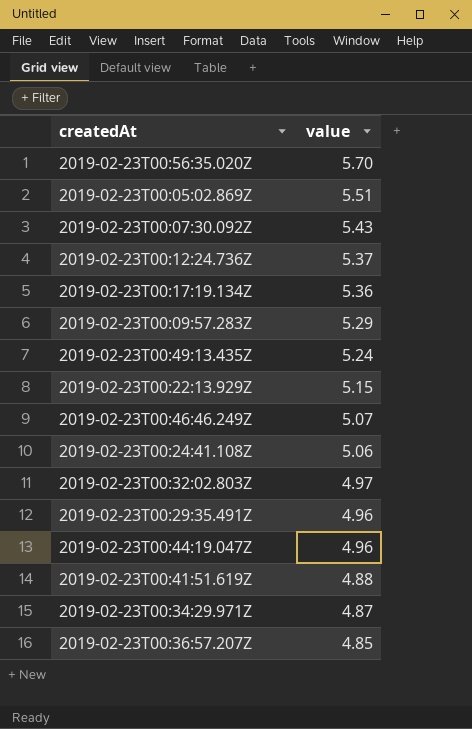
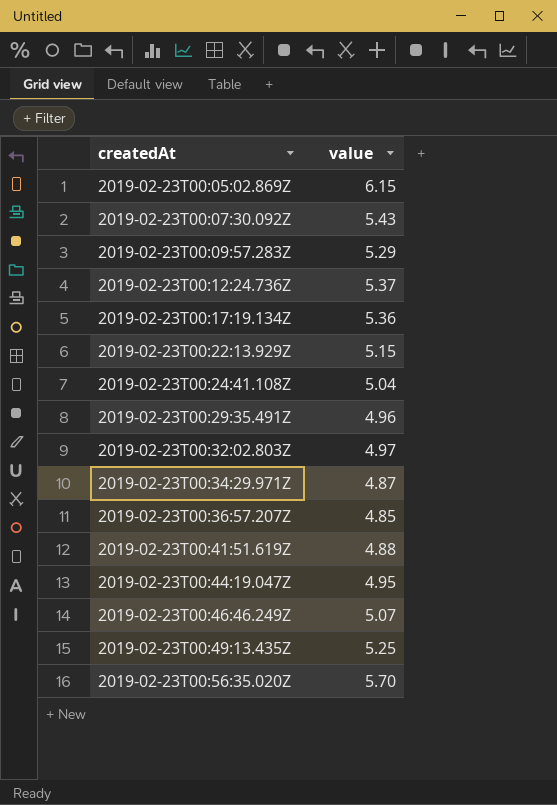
row order: value descending -> createdAt ascending
2019-02-23T00:05:02.869Z | value: 5.51 -> 6.15
2019-02-23T00:24:41.108Z | value: 5.06 -> 5.04
2019-02-23T00:44:19.047Z | value: 4.96 -> 4.95
2019-02-23T00:49:13.435Z | value: 5.24 -> 5.25

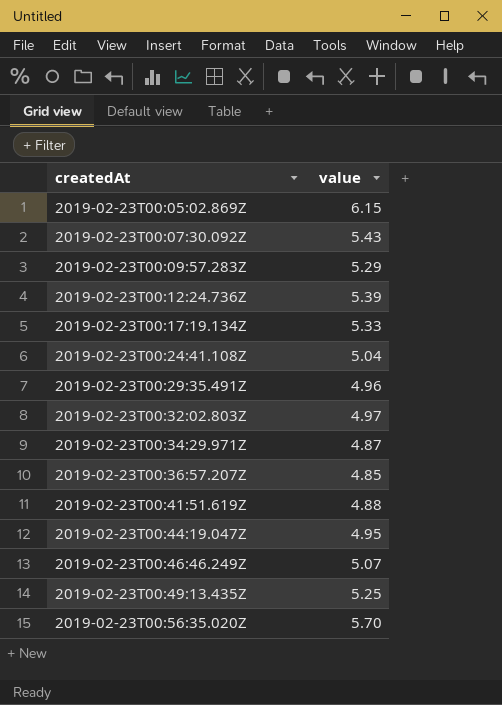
row 2019-02-23T00:22:13.929Z: 5.15 -> none
2019-02-23T00:12:24.736Z | value: 5.37 -> 5.39
2019-02-23T00:17:19.134Z | value: 5.36 -> 5.33

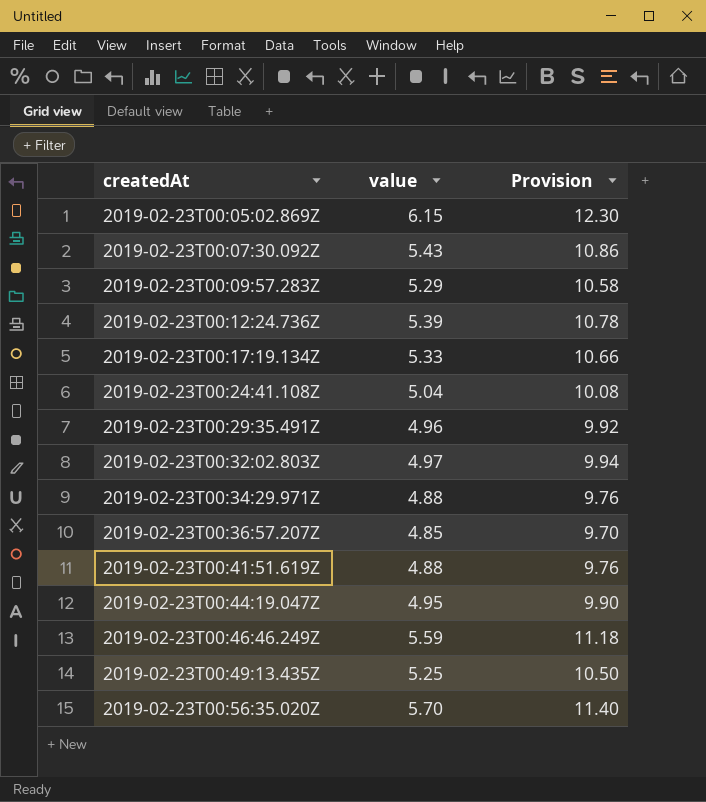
column Provision | formula: none -> [value] * 2
2019-02-23T00:34:29.971Z | value: 4.87 -> 4.88
2019-02-23T00:46:46.249Z | value: 5.07 -> 5.59

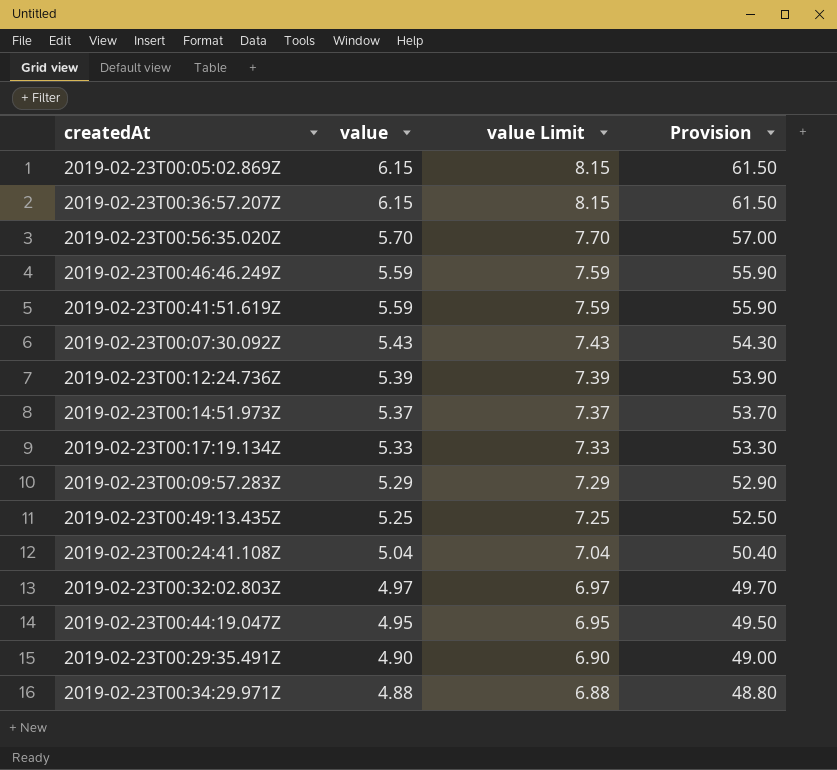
row order: createdAt ascending -> value descending
column value Limit | formula: none -> [value] + 2
column Provision | formula: [value] * 2 -> [value] * 10
2019-02-23T00:36:57.207Z | value: 4.85 -> 6.15
2019-02-23T00:41:51.619Z | value: 4.88 -> 5.59
row 2019-02-23T00:14:51.973Z: none -> 5.37 | 7.37 | 53.70
2019-02-23T00:29:35.491Z | value: 4.96 -> 4.90

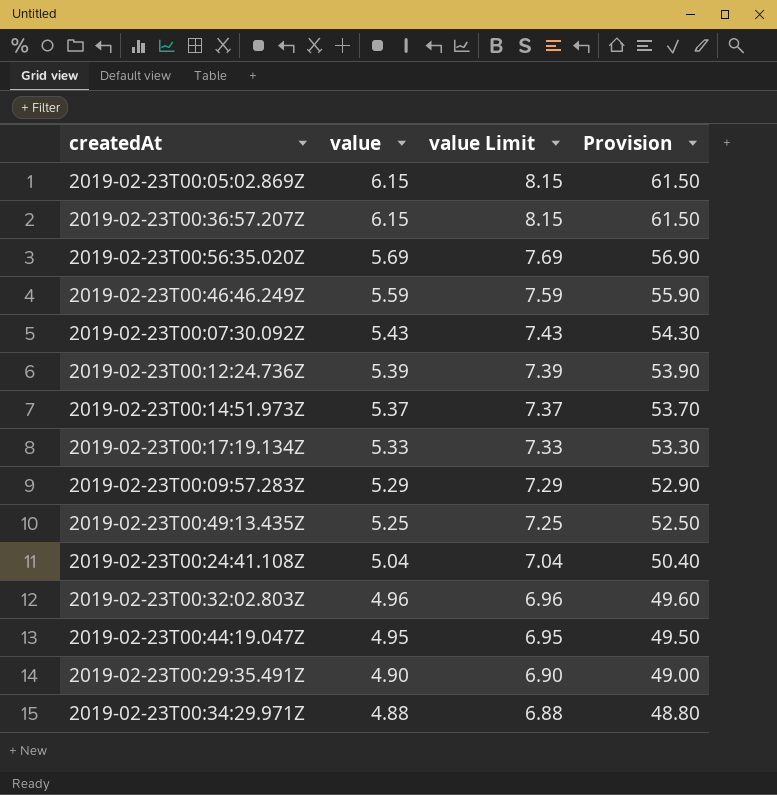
row 2019-02-23T00:41:51.619Z: 5.59 | 7.59 | 55.90 -> none
2019-02-23T00:56:35.020Z | value: 5.70 -> 5.69
2019-02-23T00:56:35.020Z | value Limit: 7.70 -> 7.69
2019-02-23T00:56:35.020Z | Provision: 57.00 -> 56.90
2019-02-23T00:32:02.803Z | value: 4.97 -> 4.96
2019-02-23T00:32:02.803Z | value Limit: 6.97 -> 6.96
2019-02-23T00:32:02.803Z | Provision: 49.70 -> 49.60

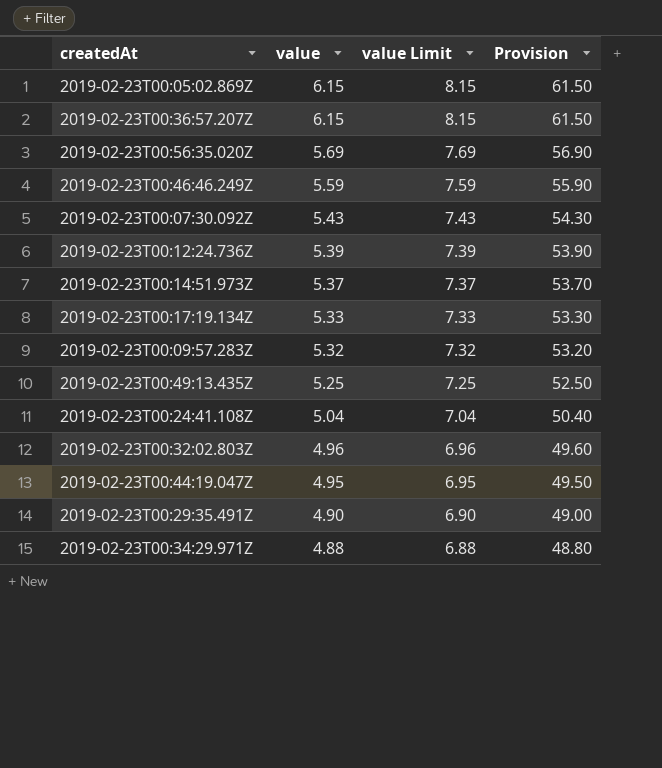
2019-02-23T00:09:57.283Z | value: 5.29 -> 5.32
2019-02-23T00:09:57.283Z | value Limit: 7.29 -> 7.32
2019-02-23T00:09:57.283Z | Provision: 52.90 -> 53.20

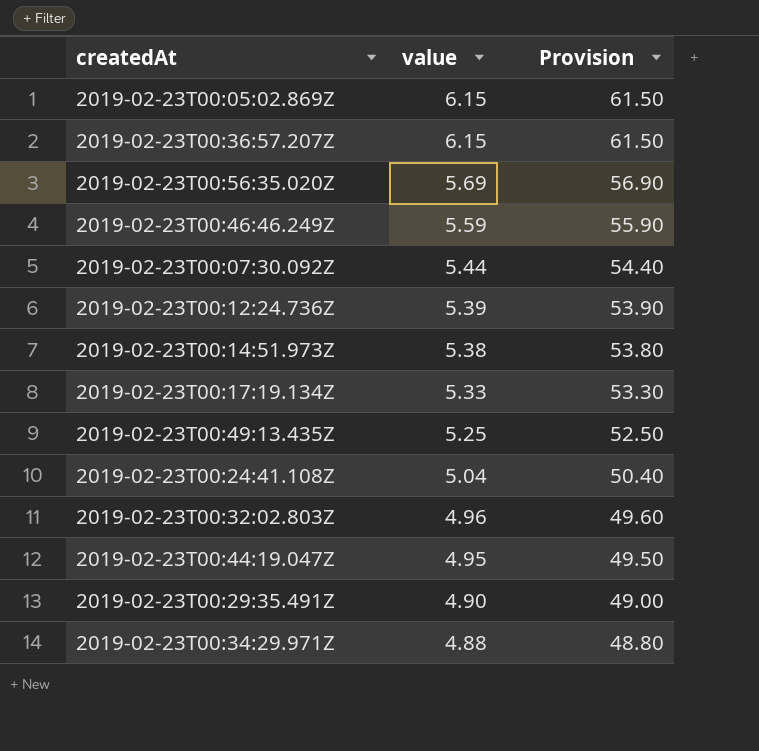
column value Limit | formula: [value] + 2 -> none
row 2019-02-23T00:09:57.283Z: 5.32 | 7.32 | 53.20 -> none
2019-02-23T00:07:30.092Z | value: 5.43 -> 5.44
2019-02-23T00:07:30.092Z | Provision: 54.30 -> 54.40
2019-02-23T00:14:51.973Z | value: 5.37 -> 5.38
2019-02-23T00:14:51.973Z | Provision: 53.70 -> 53.80

